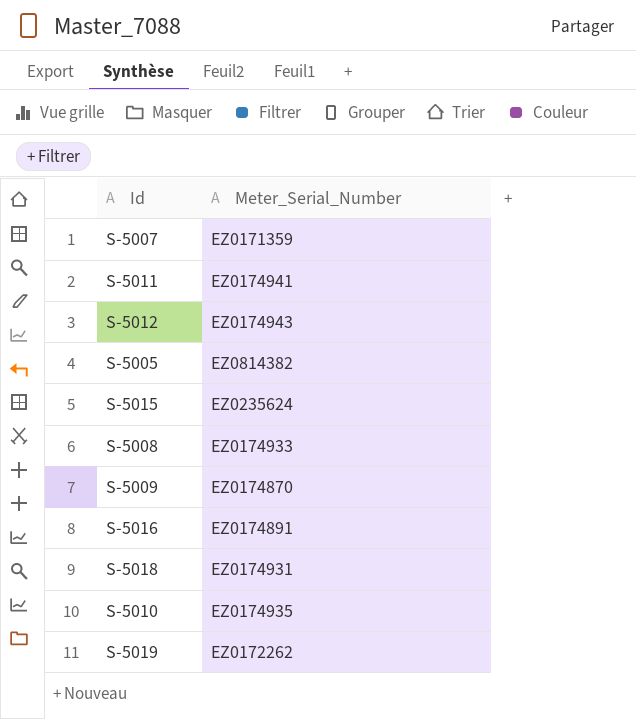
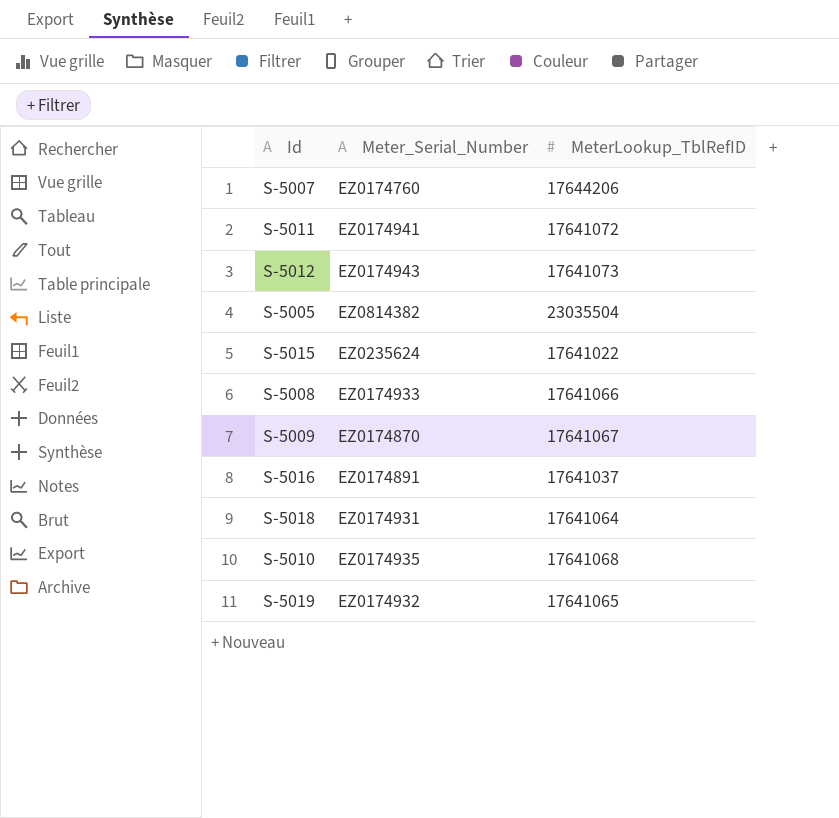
column MeterLookup_TblRefID | position: none -> 3
S-5007 | Meter_Serial_Number: EZ0171359 -> EZ0174760
S-5019 | Meter_Serial_Number: EZ0172262 -> EZ0174932

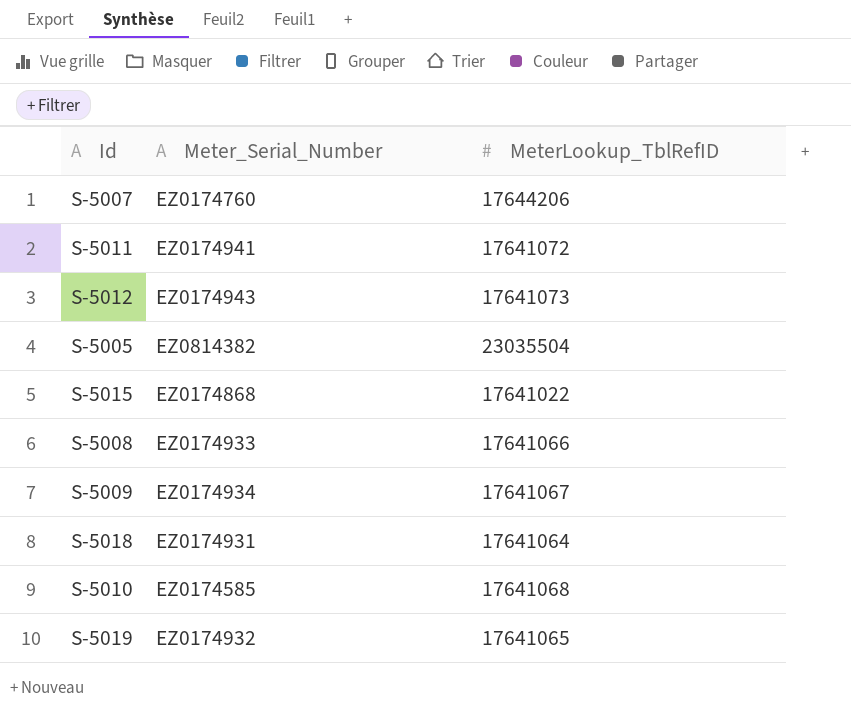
row S-5016: EZ0174891 | 17641037 -> none
S-5015 | Meter_Serial_Number: EZ0235624 -> EZ0174868
S-5009 | Meter_Serial_Number: EZ0174870 -> EZ0174934
S-5010 | Meter_Serial_Number: EZ0174935 -> EZ0174585

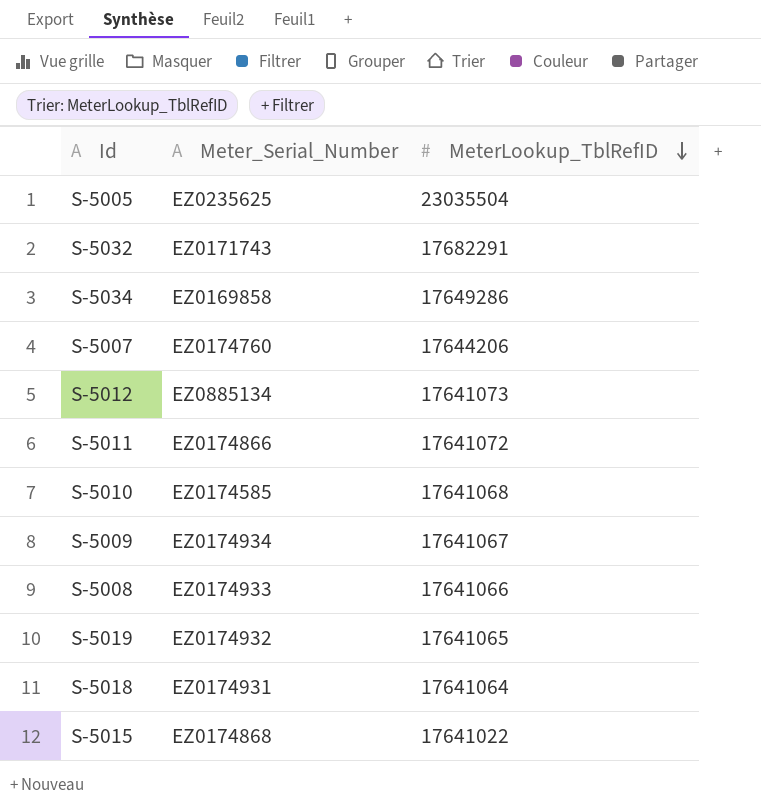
row order: none -> MeterLookup_TblRefID descending
S-5005 | Meter_Serial_Number: EZ0814382 -> EZ0235625
row S-5032: none -> EZ0171743 | 17682291
row S-5034: none -> EZ0169858 | 17649286
S-5012 | Meter_Serial_Number: EZ0174943 -> EZ0885134
S-5011 | Meter_Serial_Number: EZ0174941 -> EZ0174866

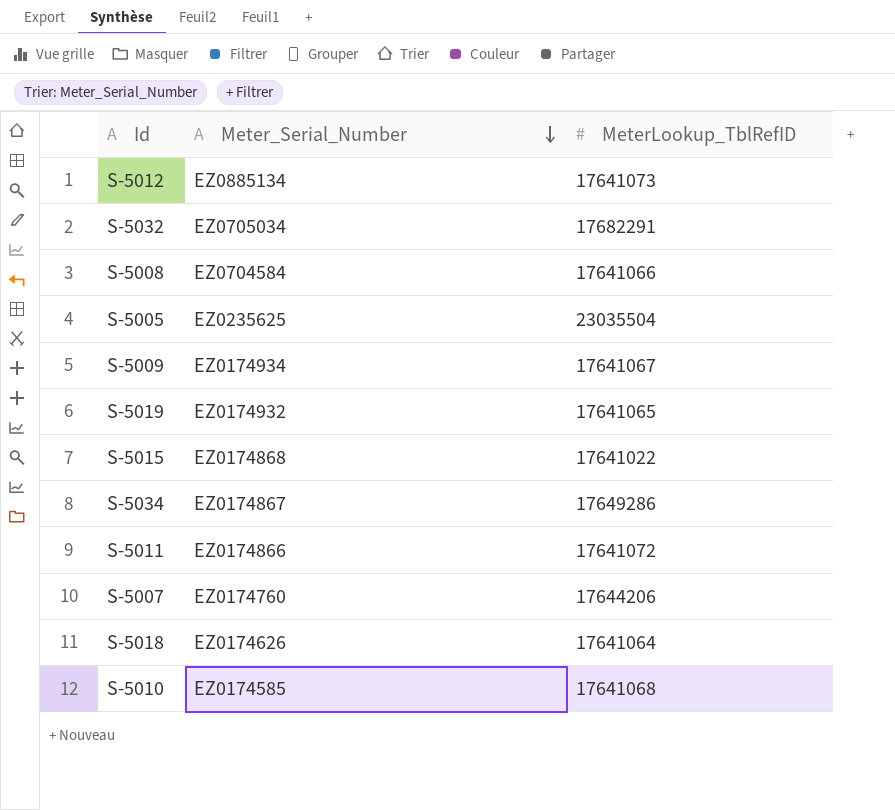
row order: MeterLookup_TblRefID descending -> Meter_Serial_Number descending
S-5032 | Meter_Serial_Number: EZ0171743 -> EZ0705034
S-5008 | Meter_Serial_Number: EZ0174933 -> EZ0704584
S-5034 | Meter_Serial_Number: EZ0169858 -> EZ0174867
S-5018 | Meter_Serial_Number: EZ0174931 -> EZ0174626

